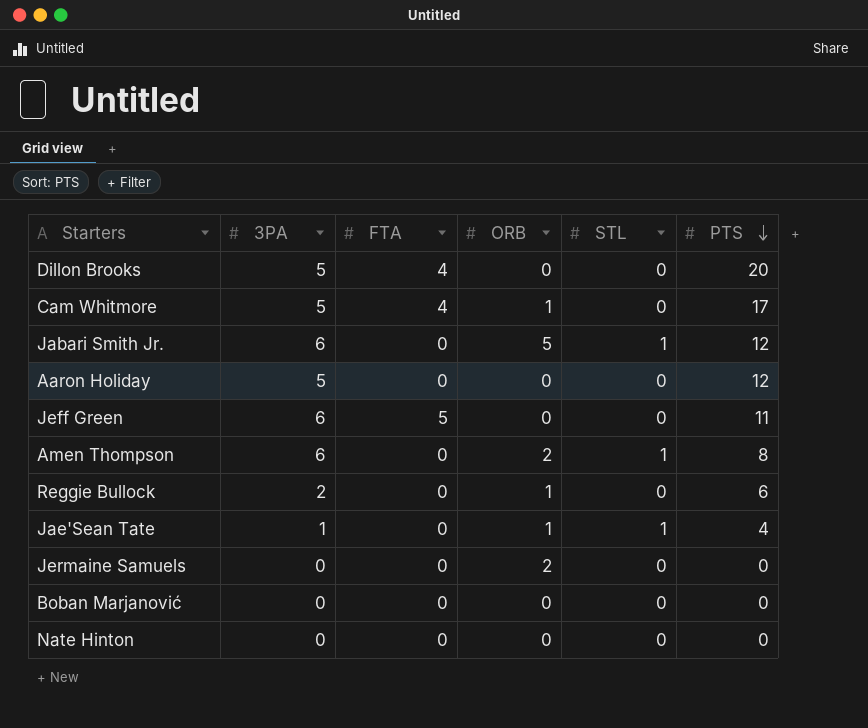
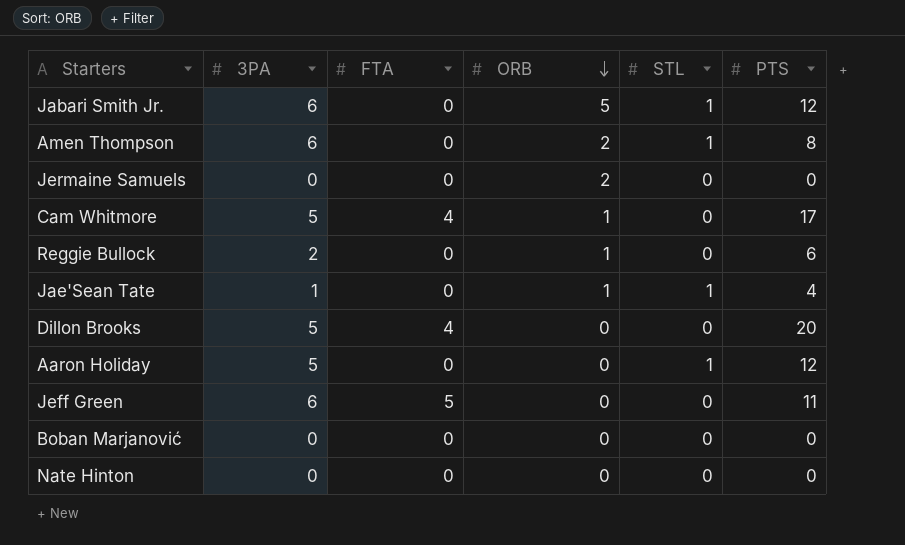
row order: PTS descending -> ORB descending
Aaron Holiday | STL: 0 -> 1

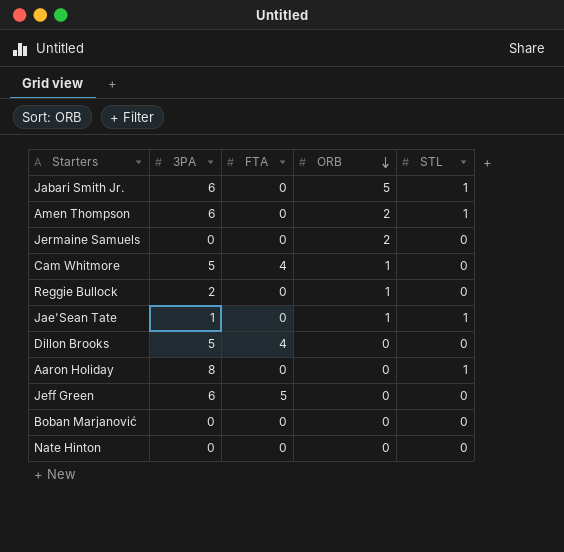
column PTS | position: 6 -> none
Aaron Holiday | 3PA: 5 -> 8

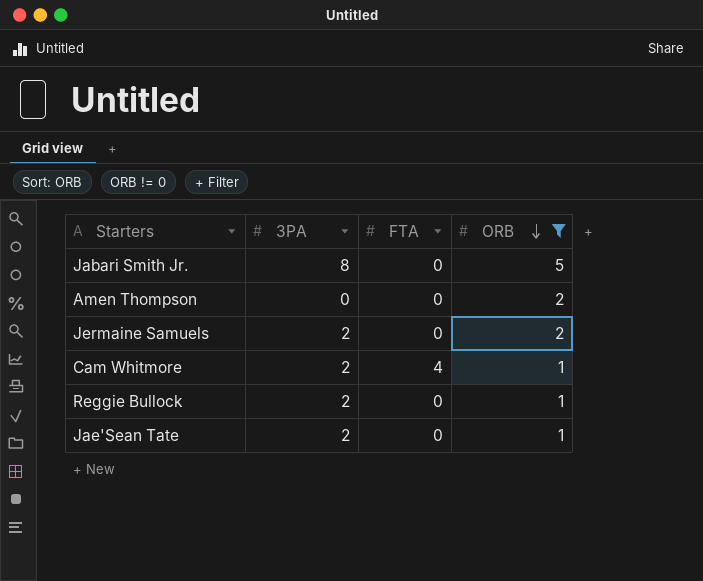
filter: none -> ORB != 0
column STL | position: 5 -> none
Jabari Smith Jr. | 3PA: 6 -> 8
Amen Thompson | 3PA: 6 -> 0
Jermaine Samuels | 3PA: 0 -> 2
Cam Whitmore | 3PA: 5 -> 2
Jae'Sean Tate | 3PA: 1 -> 2

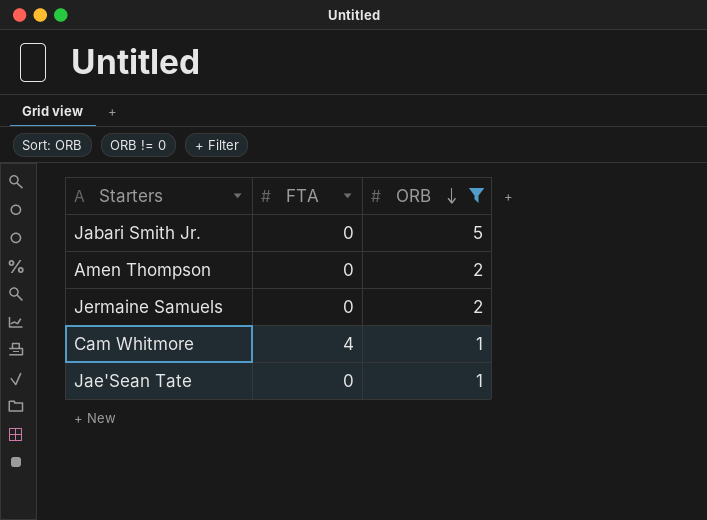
column 3PA | position: 2 -> none
row Reggie Bullock: 2 | 0 | 1 -> none

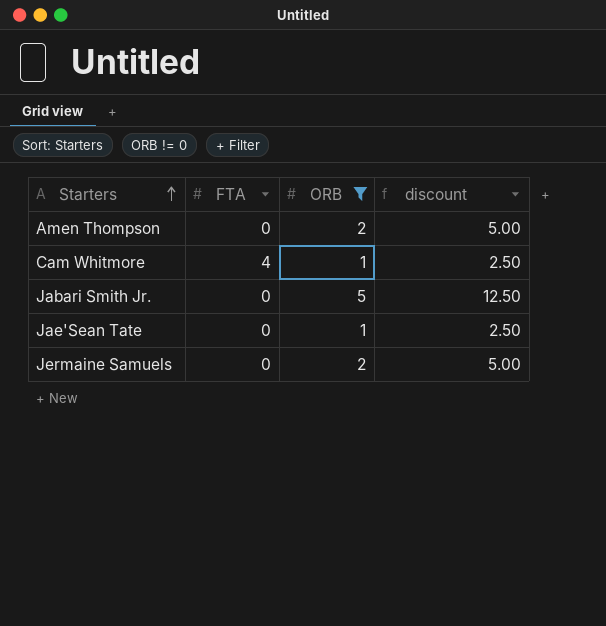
row order: ORB descending -> Starters ascending
column discount | formula: none -> [ORB] * 2.5

